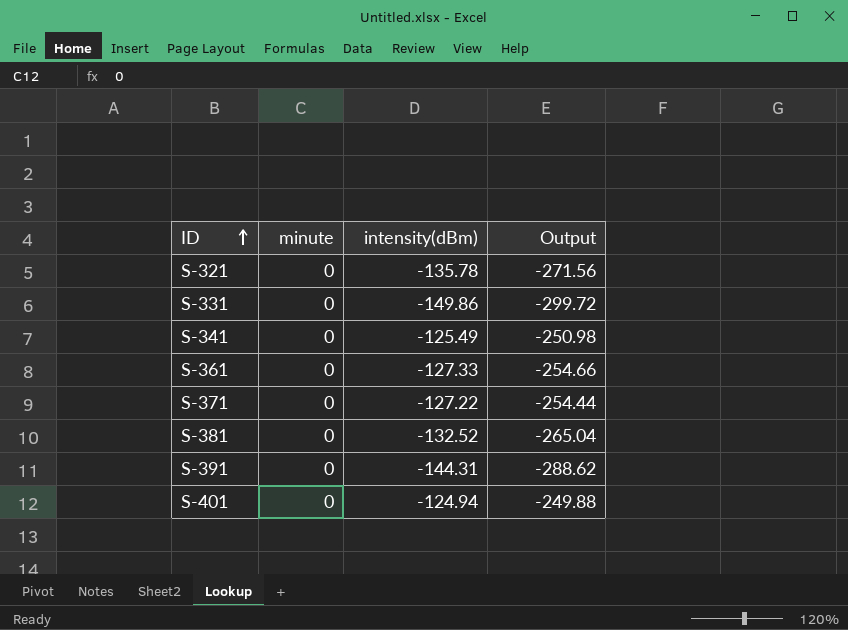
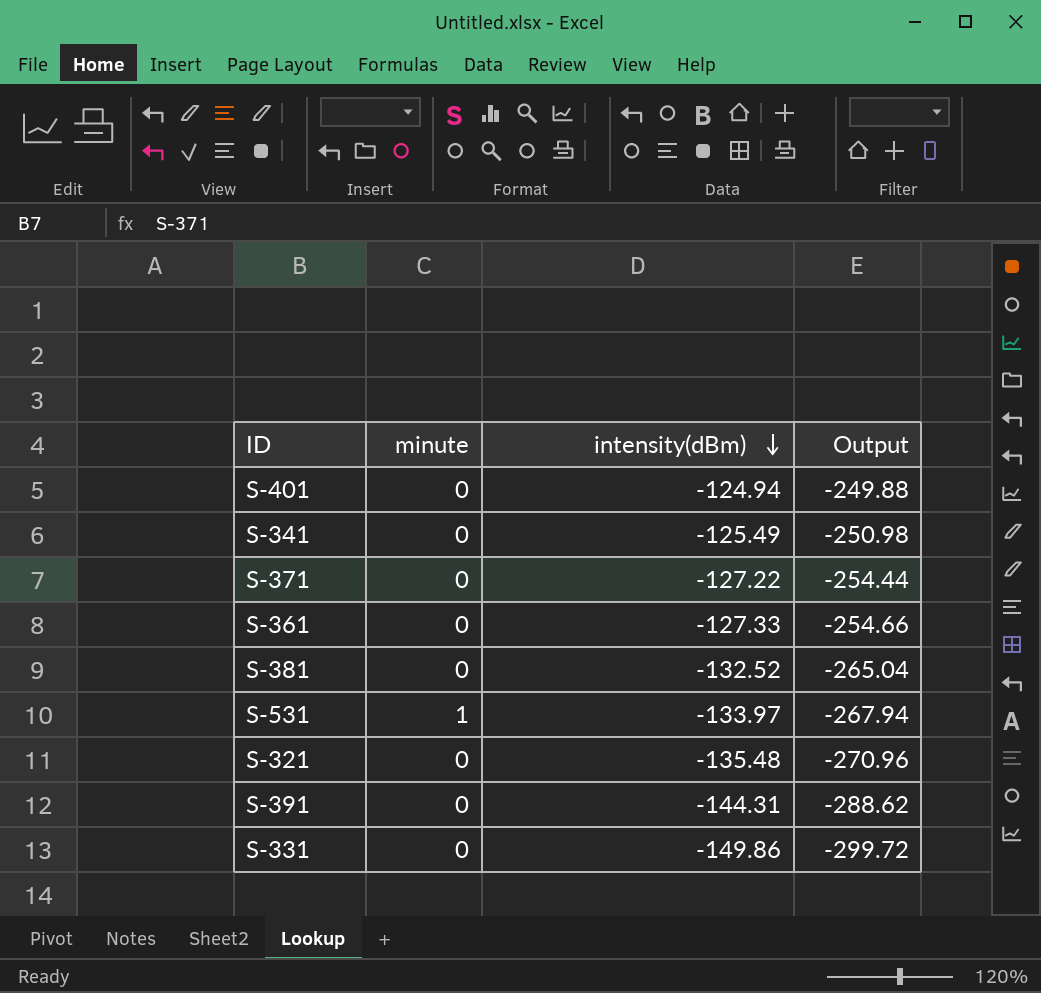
row order: ID ascending -> intensity(dBm) descending
row S-531: none -> 1 | -133.97 | -267.94
S-321 | intensity(dBm): -135.78 -> -135.48
S-321 | Output: -271.56 -> -270.96

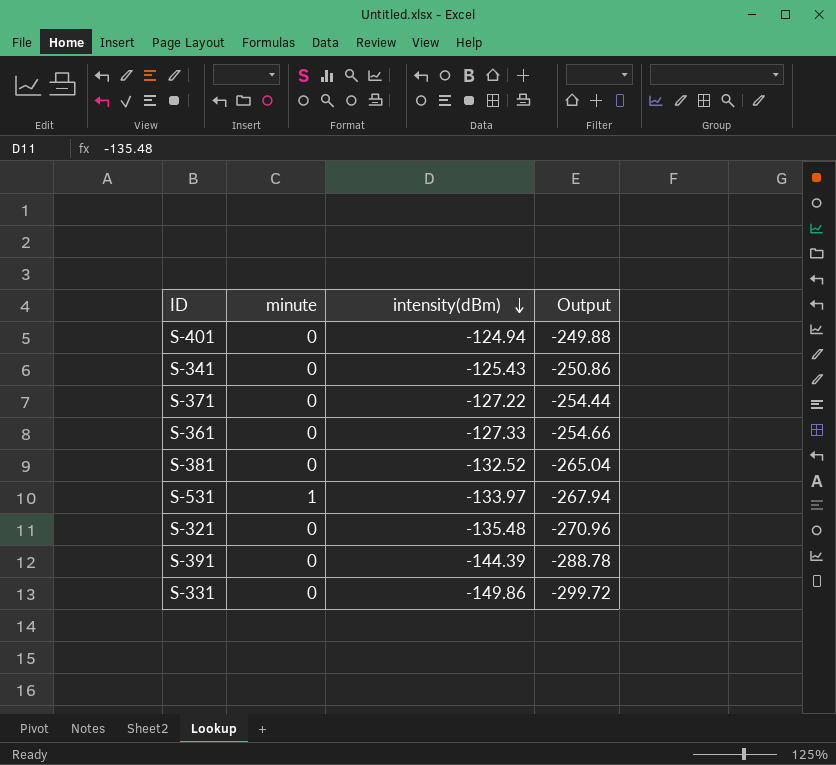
S-341 | intensity(dBm): -125.49 -> -125.43
S-341 | Output: -250.98 -> -250.86
S-391 | intensity(dBm): -144.31 -> -144.39
S-391 | Output: -288.62 -> -288.78

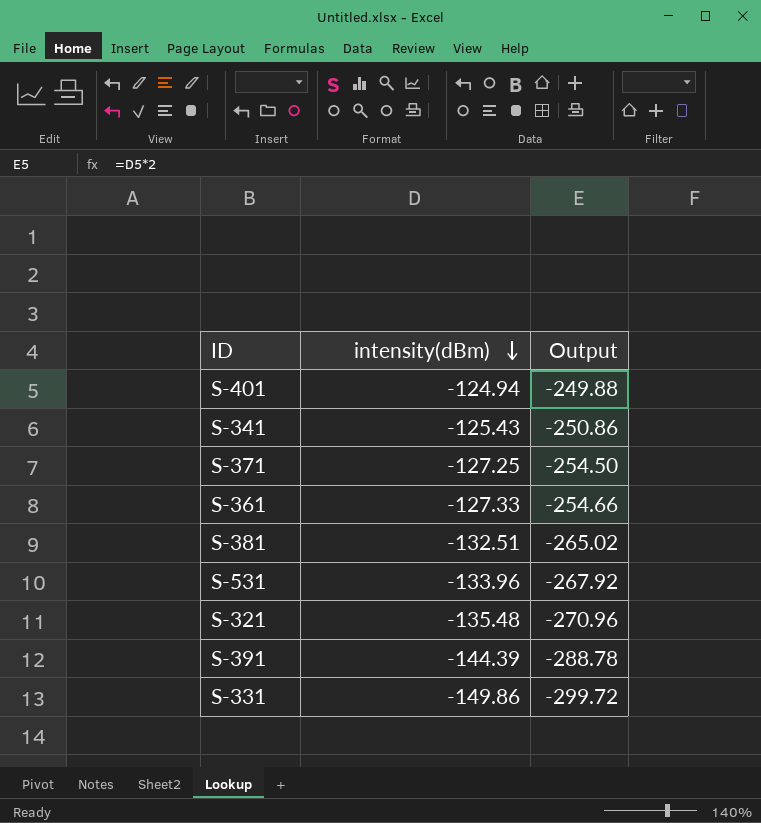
column minute | position: 2 -> none
S-371 | intensity(dBm): -127.22 -> -127.25
S-371 | Output: -254.44 -> -254.50
S-381 | intensity(dBm): -132.52 -> -132.51
S-381 | Output: -265.04 -> -265.02
S-531 | intensity(dBm): -133.97 -> -133.96
S-531 | Output: -267.94 -> -267.92

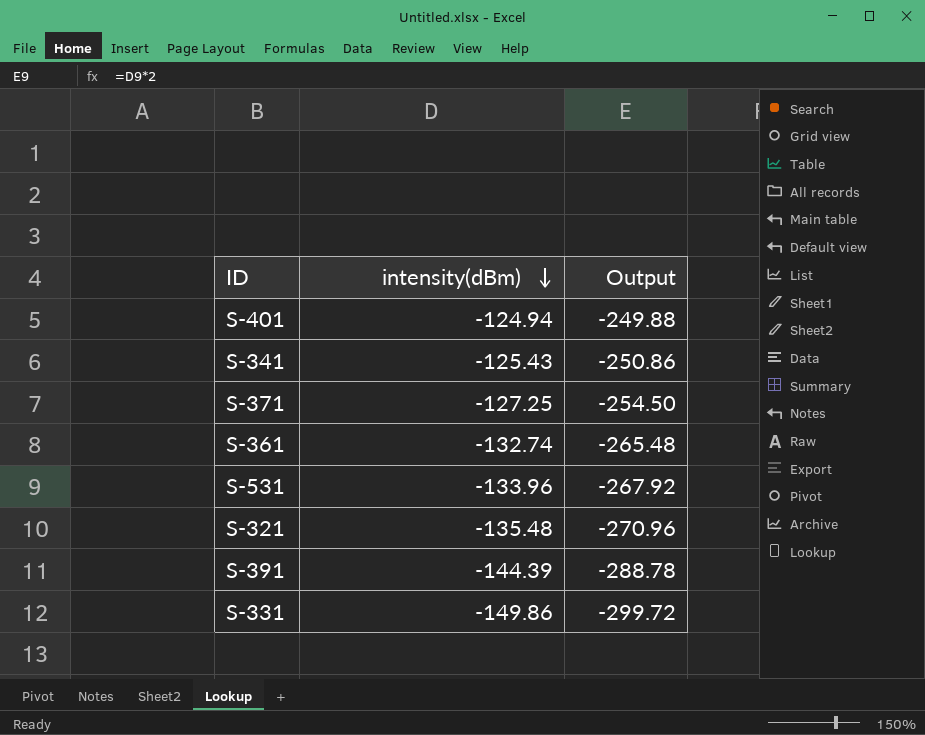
row S-381: -132.51 | -265.02 -> none
S-361 | intensity(dBm): -127.33 -> -132.74
S-361 | Output: -254.66 -> -265.48

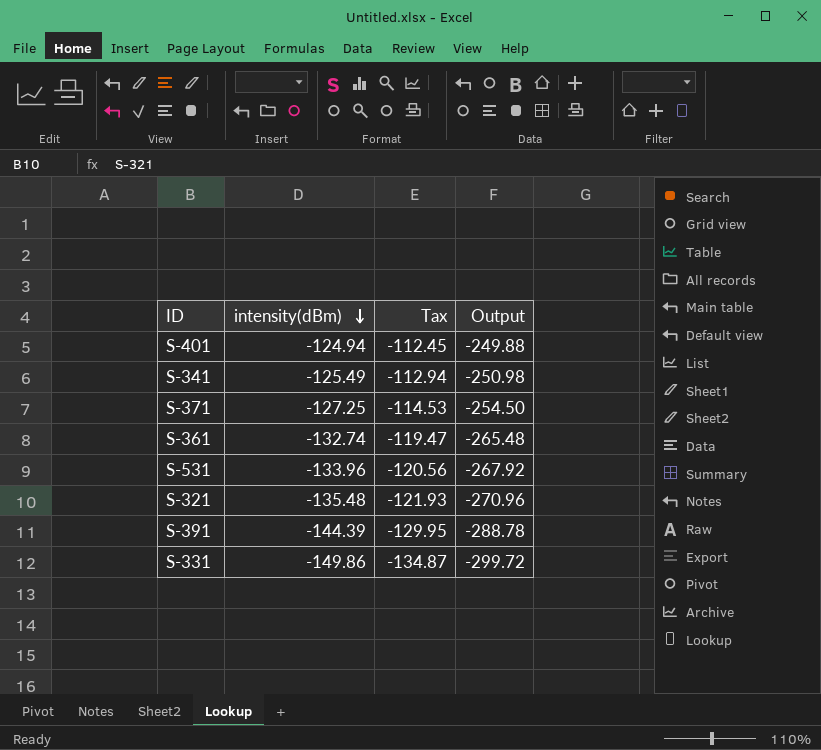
column Tax | formula: none -> [intensity(dBm)] * 0.9
S-341 | intensity(dBm): -125.43 -> -125.49
S-341 | Output: -250.86 -> -250.98

